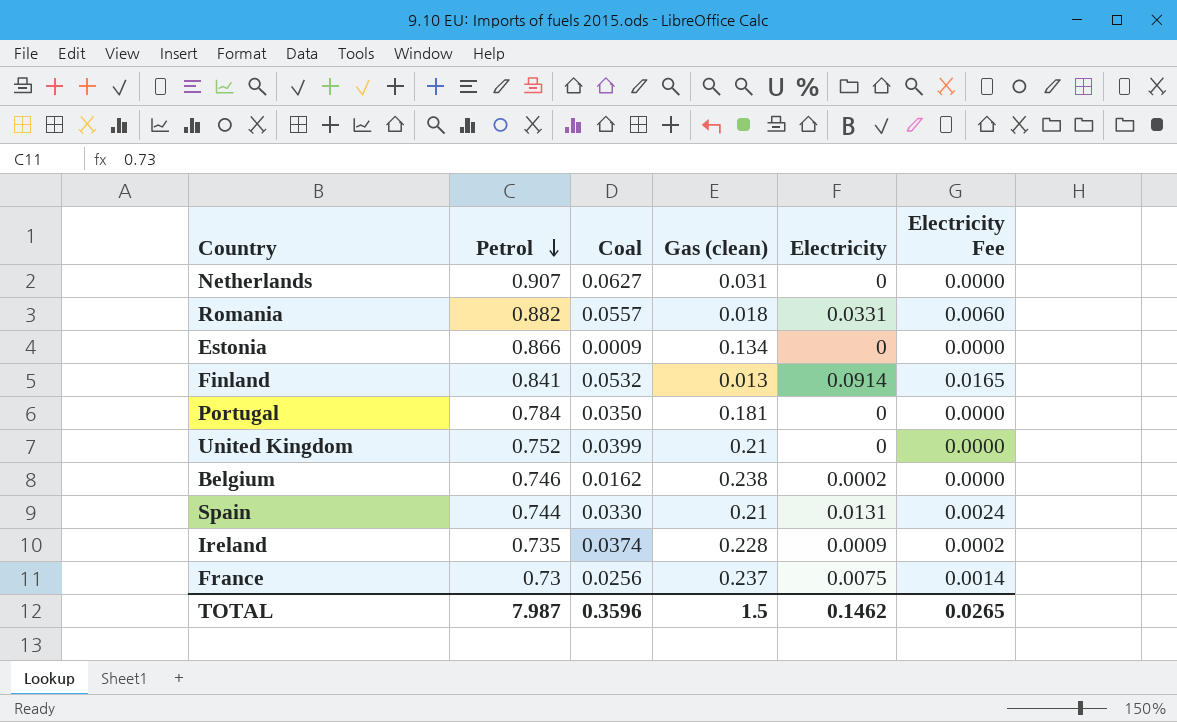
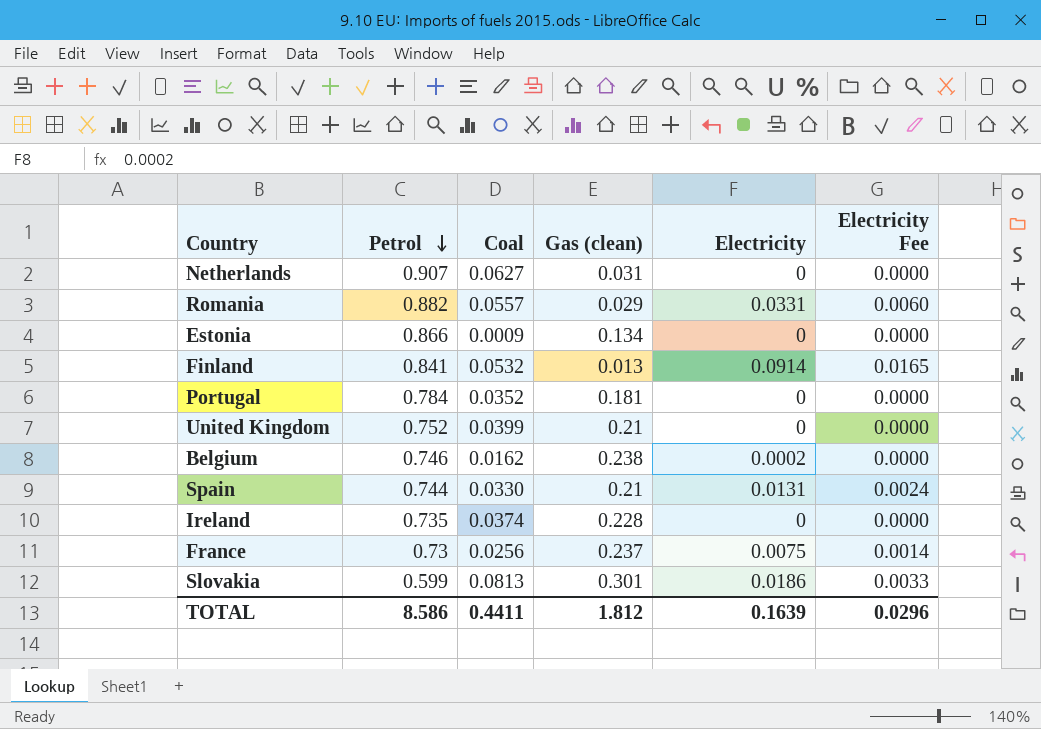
Romania | Gas (clean): 0.018 -> 0.029
Portugal | Coal: 0.0350 -> 0.0352
Ireland | Electricity: 0.0009 -> 0
Ireland | Electricity Fee: 0.0002 -> 0.0000
row Slovakia: none -> 0.599 | 0.0813 | 0.301 | 0.0186 | 0.0033
TOTAL | Petrol: 7.987 -> 8.586
TOTAL | Coal: 0.3596 -> 0.4411
TOTAL | Gas (clean): 1.5 -> 1.812
TOTAL | Electricity: 0.1462 -> 0.1639
TOTAL | Electricity Fee: 0.0265 -> 0.0296

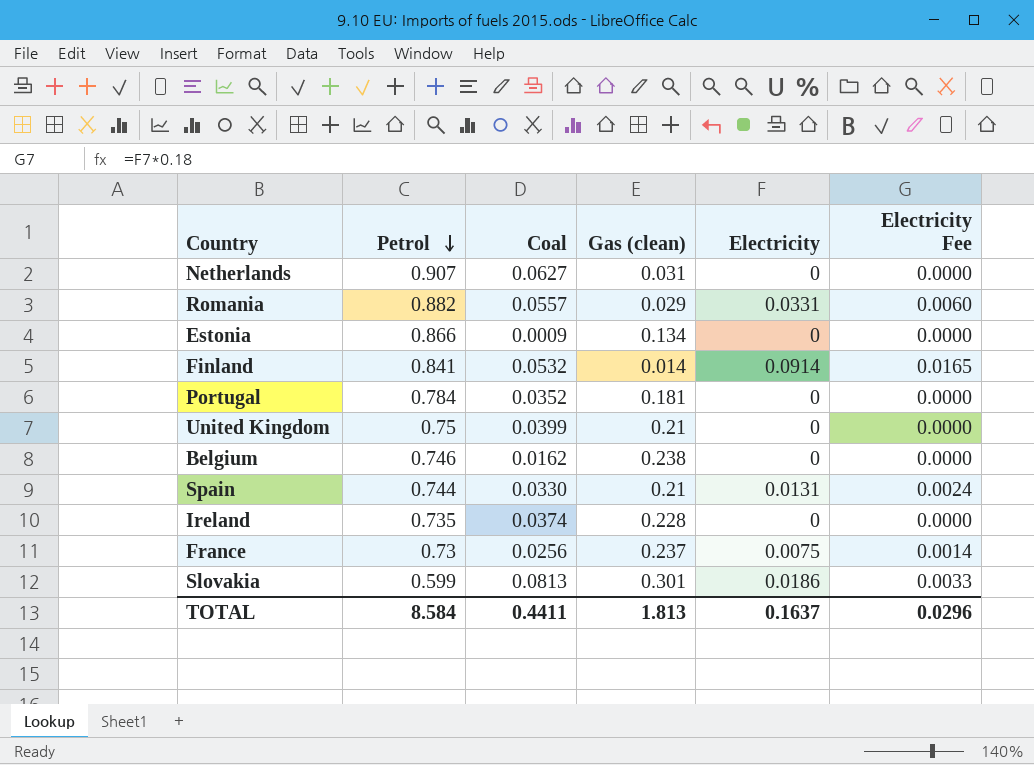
Finland | Gas (clean): 0.013 -> 0.014
United Kingdom | Petrol: 0.752 -> 0.75
Belgium | Electricity: 0.0002 -> 0
TOTAL | Petrol: 8.586 -> 8.584
TOTAL | Gas (clean): 1.812 -> 1.813
TOTAL | Electricity: 0.1639 -> 0.1637

